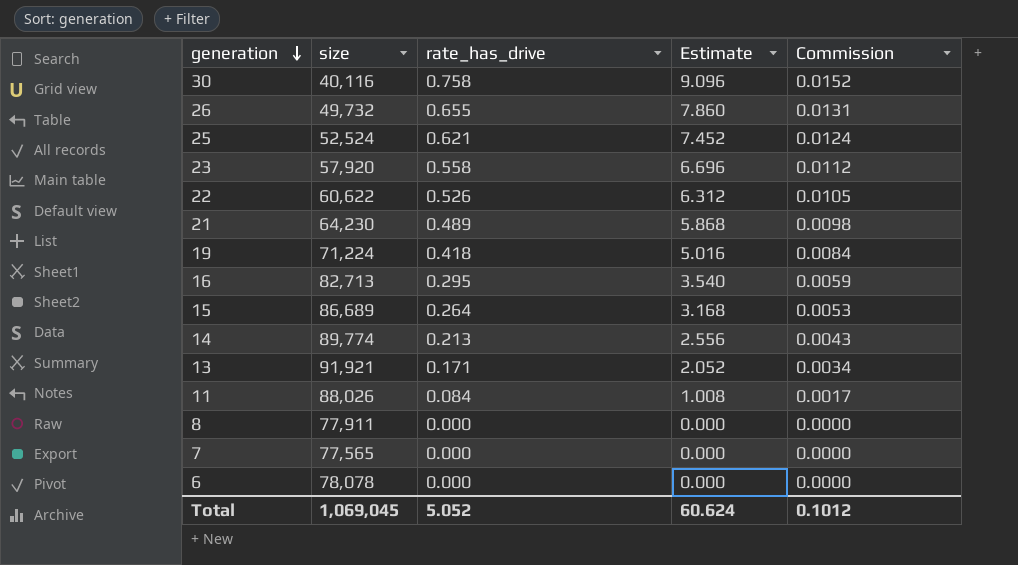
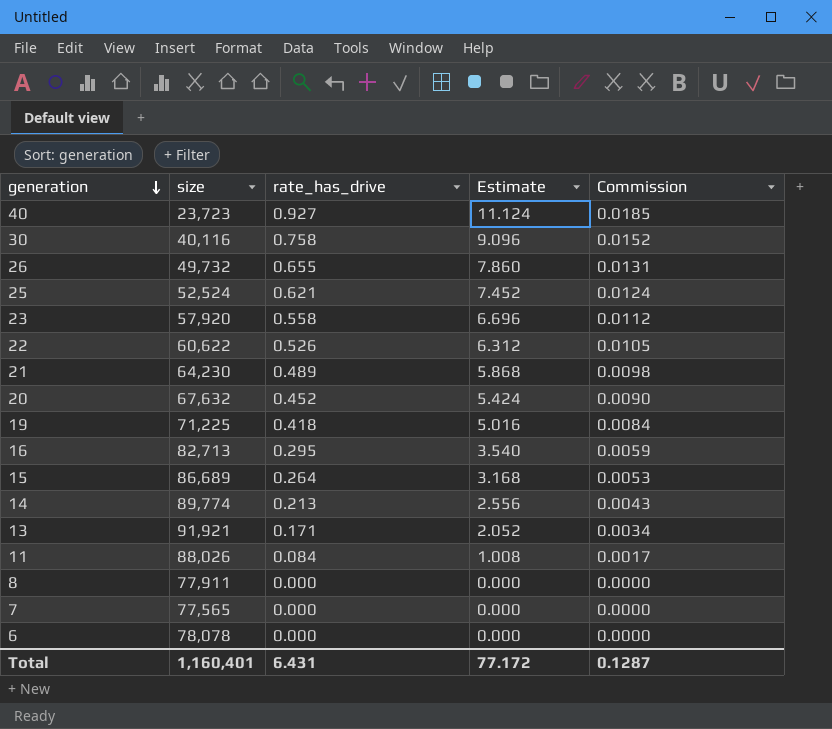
row 40: none -> 23,723 | 0.927 | 11.124 | 0.0185
row 20: none -> 67,632 | 0.452 | 5.424 | 0.0090
19 | size: 71,224 -> 71,225
Total | size: 1,069,045 -> 1,160,401
Total | rate_has_drive: 5.052 -> 6.431
Total | Estimate: 60.624 -> 77.172
Total | Commission: 0.1012 -> 0.1287

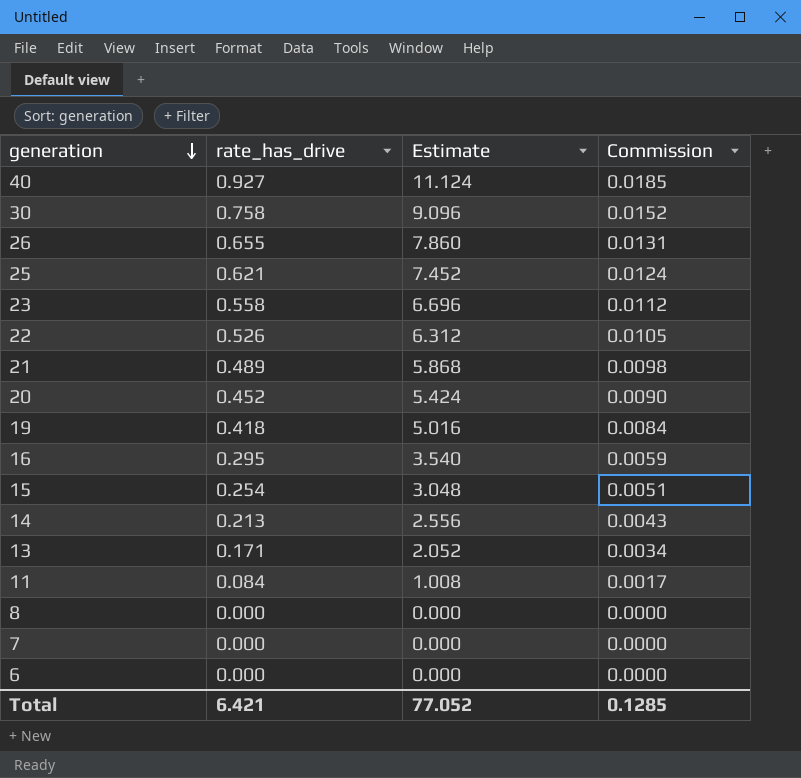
column size | position: 2 -> none
15 | rate_has_drive: 0.264 -> 0.254
15 | Estimate: 3.168 -> 3.048
15 | Commission: 0.0053 -> 0.0051
Total | rate_has_drive: 6.431 -> 6.421
Total | Estimate: 77.172 -> 77.052
Total | Commission: 0.1287 -> 0.1285

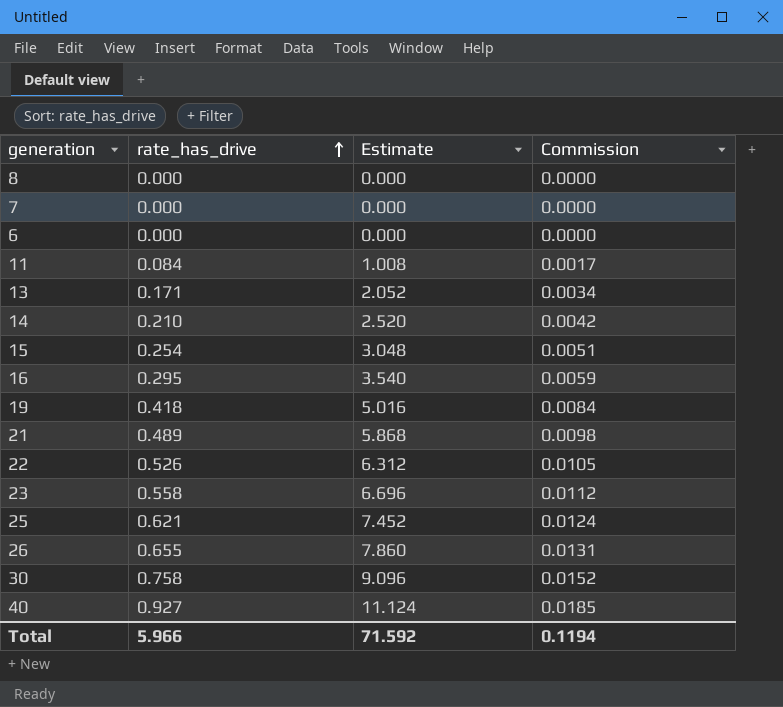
row order: generation descending -> rate_has_drive ascending
row 20: 0.452 | 5.424 | 0.0090 -> none
14 | rate_has_drive: 0.213 -> 0.210
14 | Estimate: 2.556 -> 2.520
14 | Commission: 0.0043 -> 0.0042
Total | rate_has_drive: 6.421 -> 5.966
Total | Estimate: 77.052 -> 71.592
Total | Commission: 0.1285 -> 0.1194

